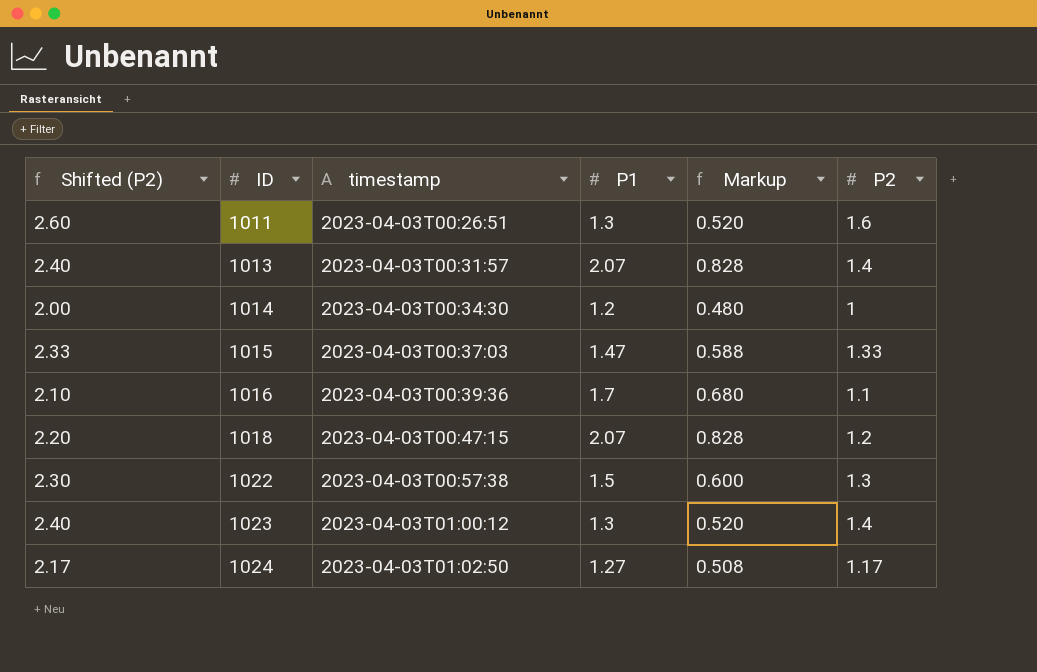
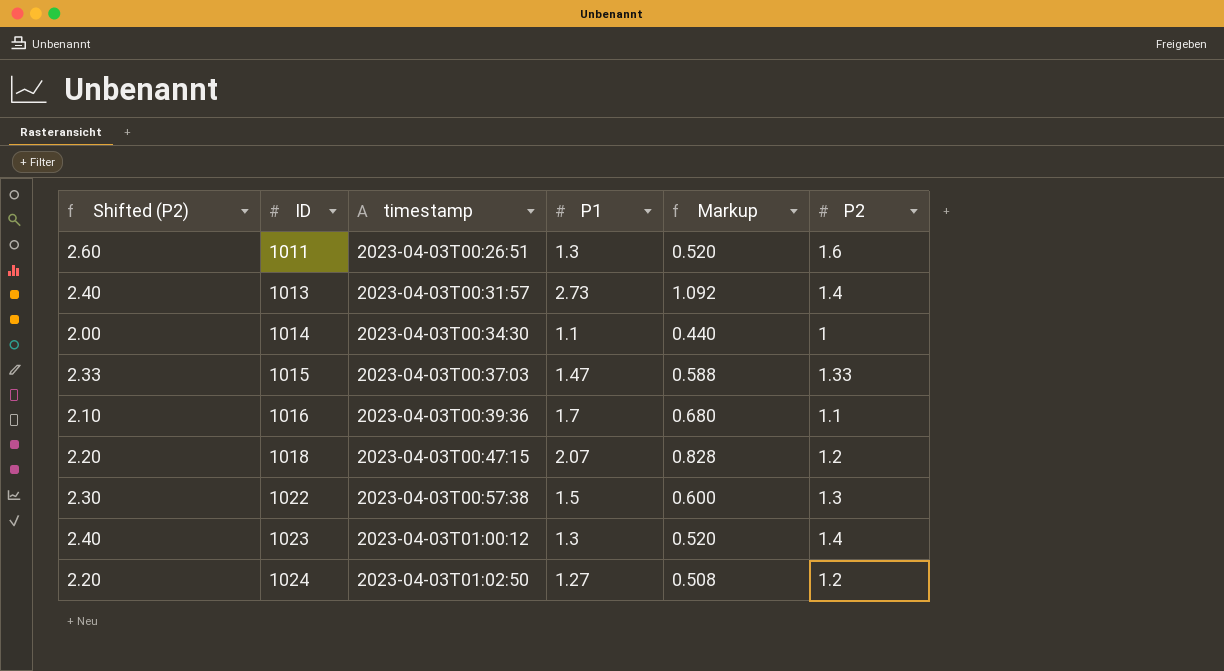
1013 | P1: 2.07 -> 2.73
1013 | Markup: 0.828 -> 1.092
1014 | P1: 1.2 -> 1.1
1014 | Markup: 0.480 -> 0.440
1024 | Shifted (P2): 2.17 -> 2.20
1024 | P2: 1.17 -> 1.2

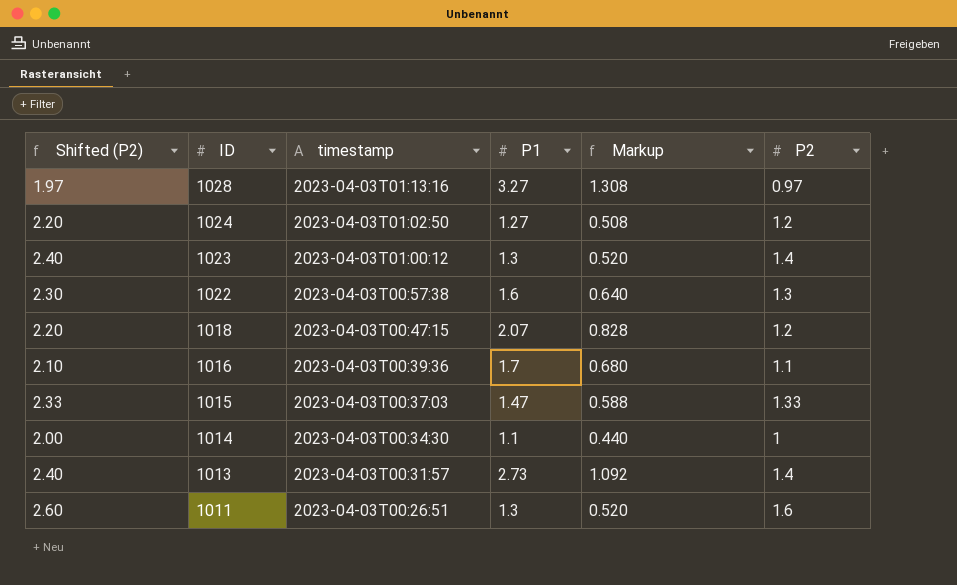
row order: ID ascending -> ID descending
row 1028: none -> 1.97 | 2023-04-03T01:13:16 | 3.27 | 1.308 | 0.97
1022 | P1: 1.5 -> 1.6
1022 | Markup: 0.600 -> 0.640

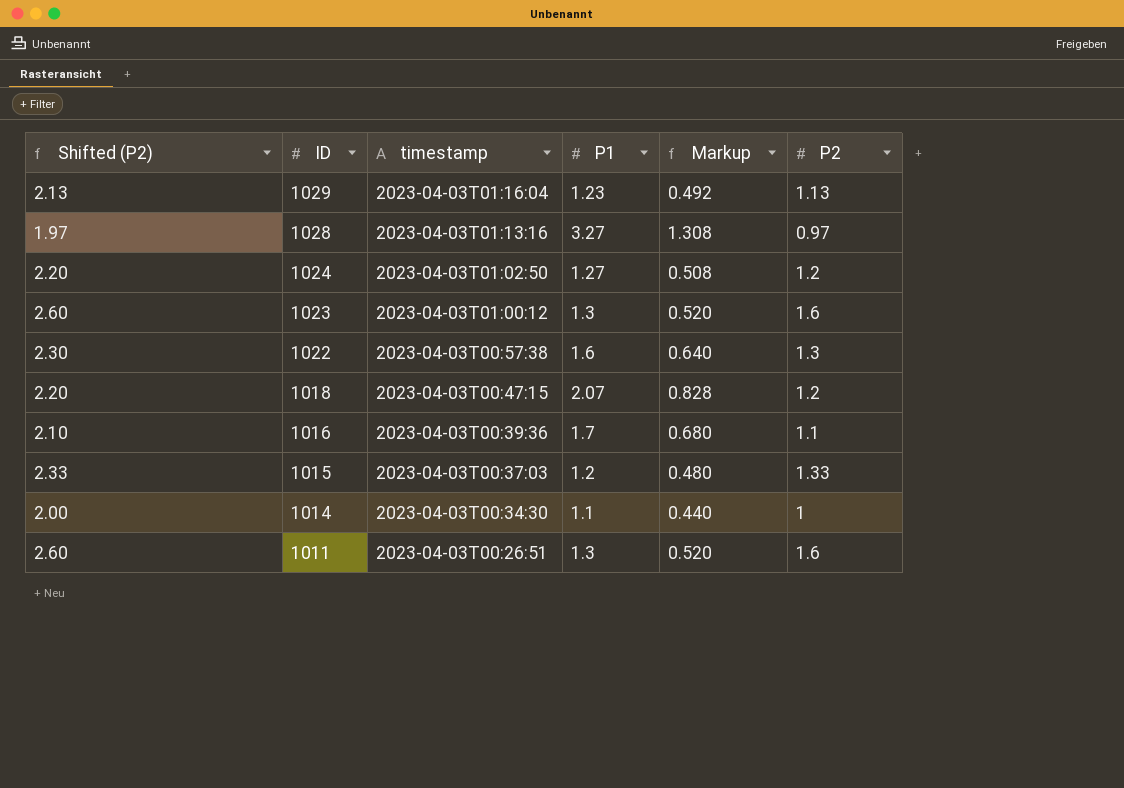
row 1013: 2.40 | 2023-04-03T00:31:57 | 2.73 | 1.092 | 1.4 -> none
row 1029: none -> 2.13 | 2023-04-03T01:16:04 | 1.23 | 0.492 | 1.13
1023 | Shifted (P2): 2.40 -> 2.60
1023 | P2: 1.4 -> 1.6
1015 | P1: 1.47 -> 1.2
1015 | Markup: 0.588 -> 0.480

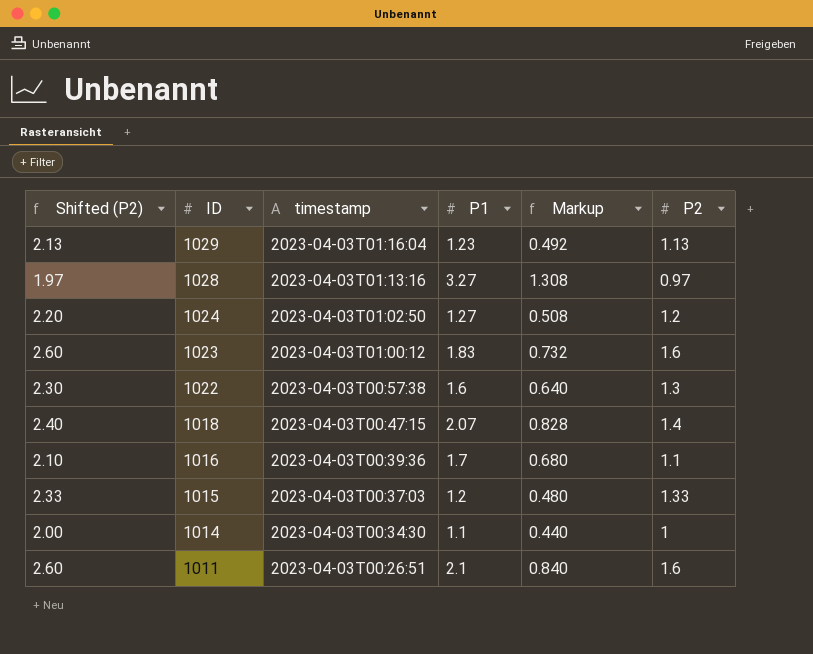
1023 | P1: 1.3 -> 1.83
1023 | Markup: 0.520 -> 0.732
1018 | Shifted (P2): 2.20 -> 2.40
1018 | P2: 1.2 -> 1.4
1011 | P1: 1.3 -> 2.1
1011 | Markup: 0.520 -> 0.840

